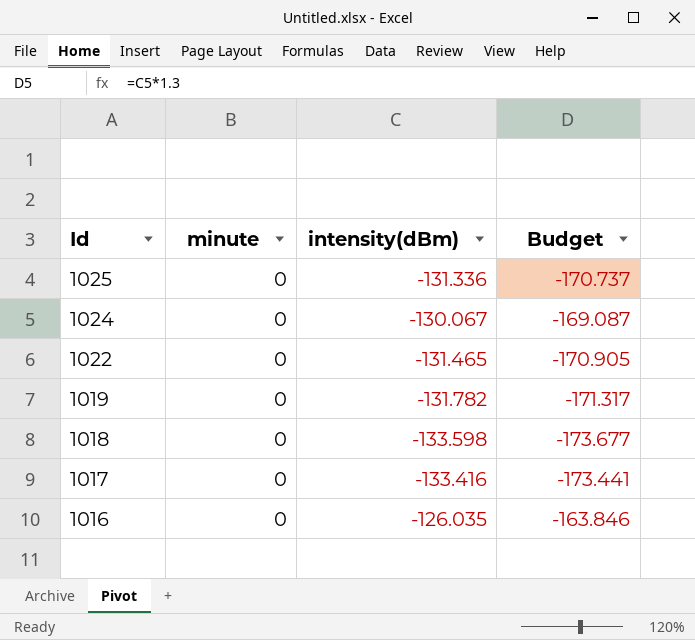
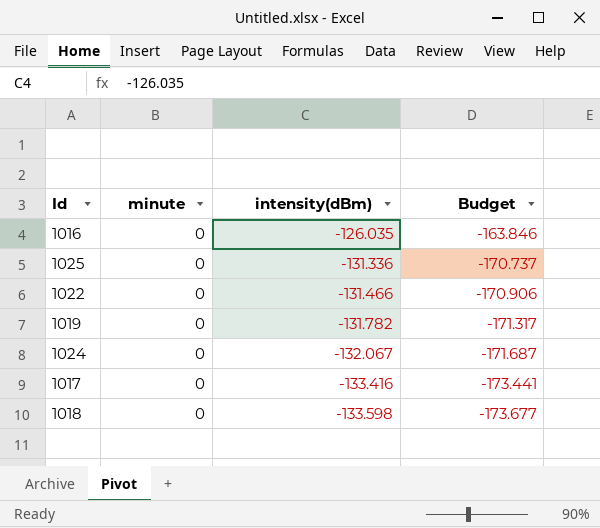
row order: Id descending -> intensity(dBm) descending
1022 | intensity(dBm): -131.465 -> -131.466
1022 | Budget: -170.905 -> -170.906
1024 | intensity(dBm): -130.067 -> -132.067
1024 | Budget: -169.087 -> -171.687

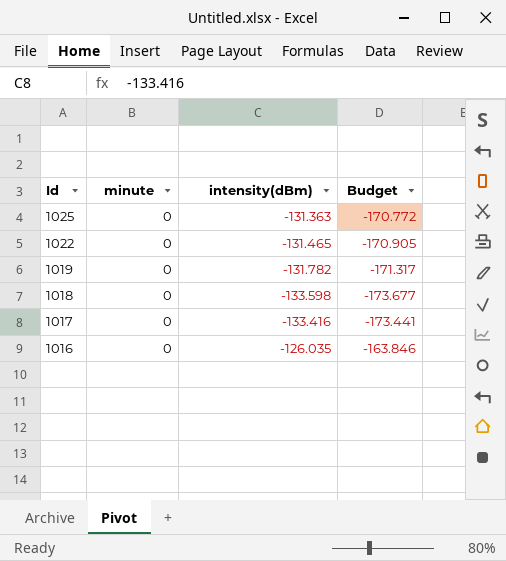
row order: intensity(dBm) descending -> Id descending
row 1024: 0 | -132.067 | -171.687 -> none
1025 | intensity(dBm): -131.336 -> -131.363
1025 | Budget: -170.737 -> -170.772
1022 | intensity(dBm): -131.466 -> -131.465
1022 | Budget: -170.906 -> -170.905

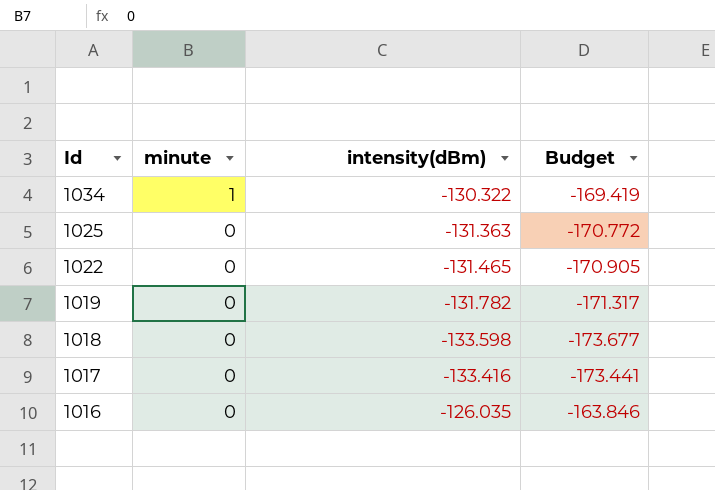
row 1034: none -> 1 | -130.322 | -169.419

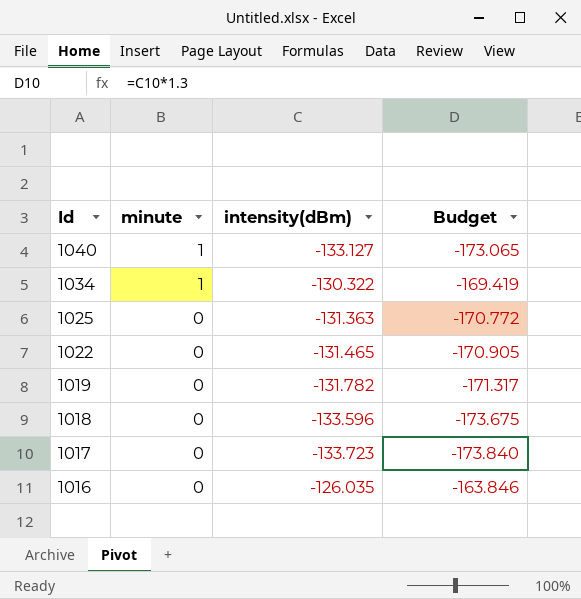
row 1040: none -> 1 | -133.127 | -173.065
1018 | intensity(dBm): -133.598 -> -133.596
1018 | Budget: -173.677 -> -173.675
1017 | intensity(dBm): -133.416 -> -133.723
1017 | Budget: -173.441 -> -173.840

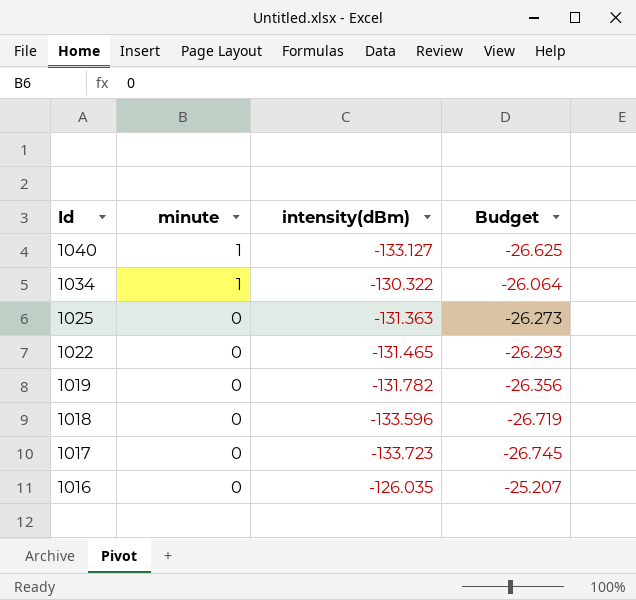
column Budget | formula: [intensity(dBm)] * 1.3 -> [intensity(dBm)] * 0.2

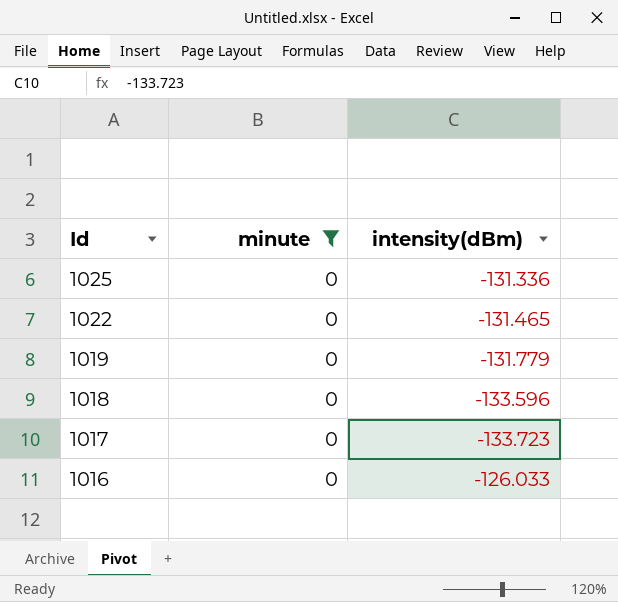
filter: none -> minute = 0
column Budget | formula: [intensity(dBm)] * 0.2 -> none
1025 | intensity(dBm): -131.363 -> -131.336
1019 | intensity(dBm): -131.782 -> -131.779
1016 | intensity(dBm): -126.035 -> -126.033

